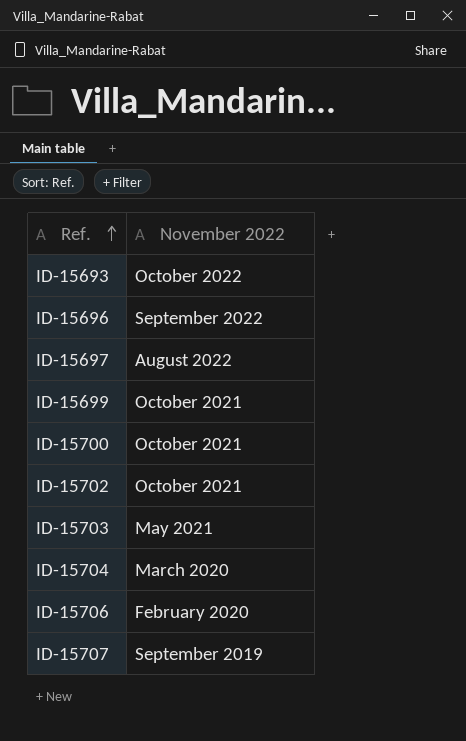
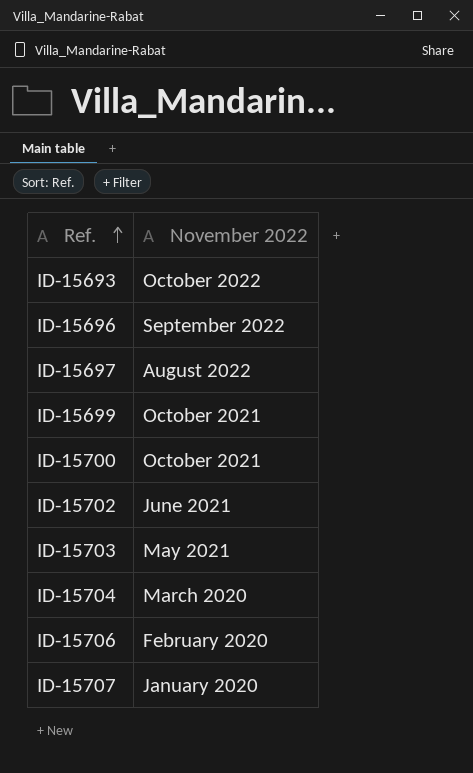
ID-15702 | November 2022: October 2021 -> June 2021
ID-15707 | November 2022: September 2019 -> January 2020

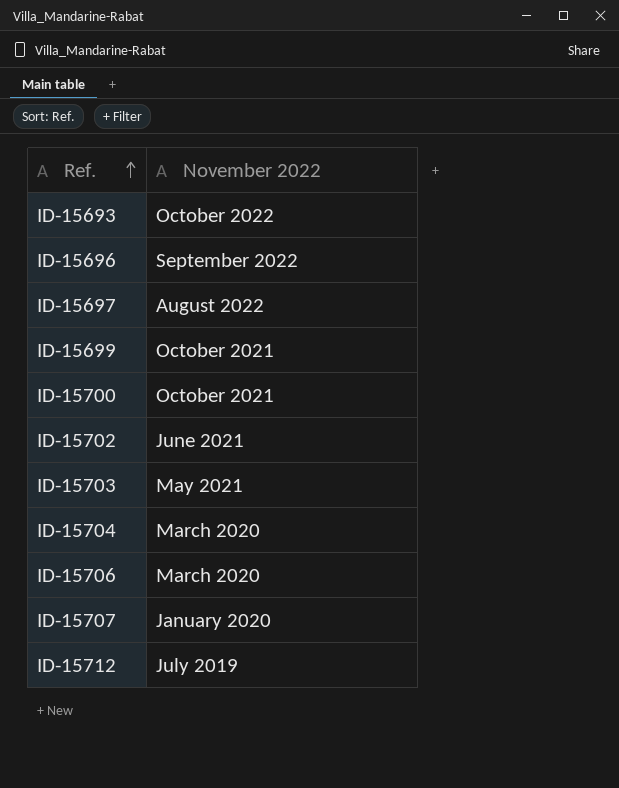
ID-15706 | November 2022: February 2020 -> March 2020
row ID-15712: none -> July 2019

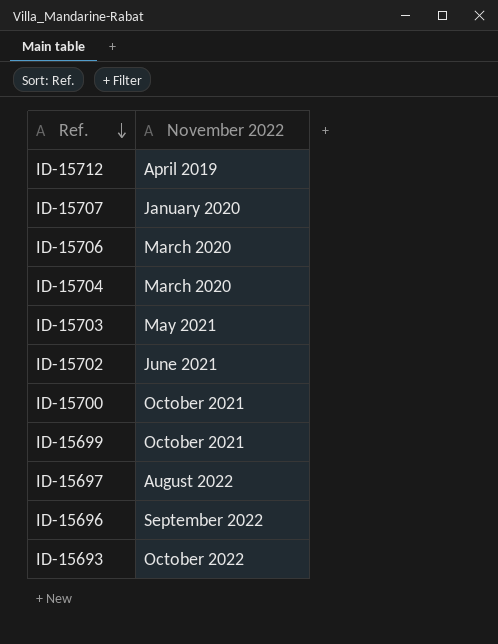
row order: Ref. ascending -> Ref. descending
ID-15712 | November 2022: July 2019 -> April 2019

